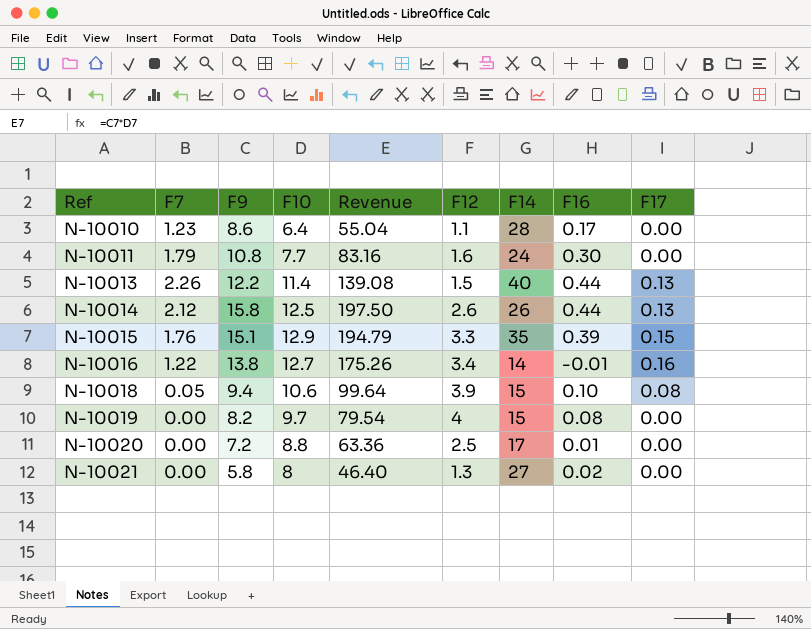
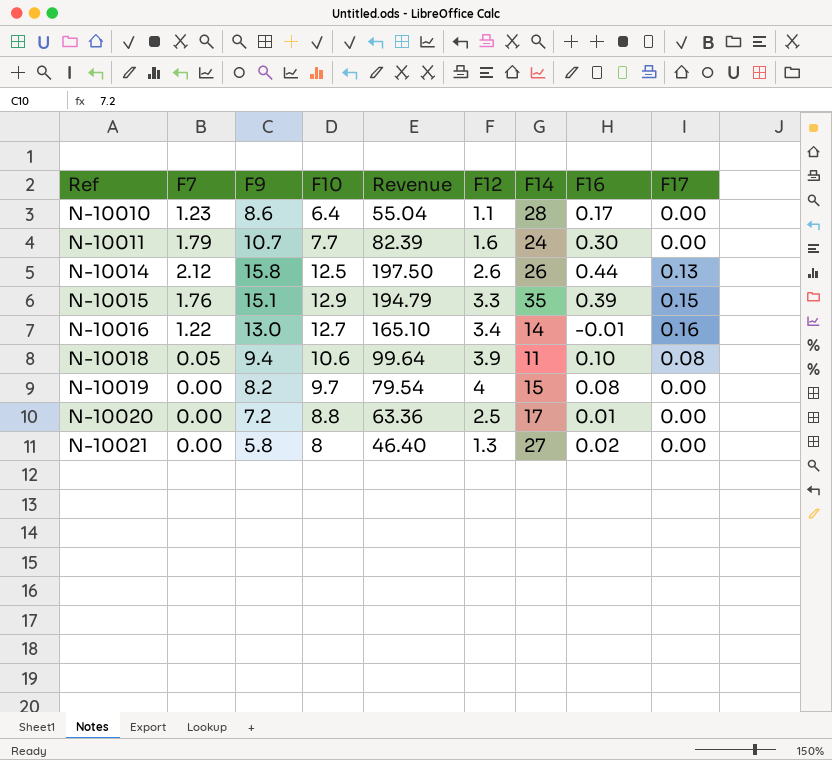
row N-10013: 2.26 | 12.2 | 11.4 | 139.08 | 1.5 | 40 | 0.44 | 0.13 -> none
N-10011 | F9: 10.8 -> 10.7
N-10011 | Revenue: 83.16 -> 82.39
N-10016 | F9: 13.8 -> 13.0
N-10016 | Revenue: 175.26 -> 165.10
N-10018 | F14: 15 -> 11

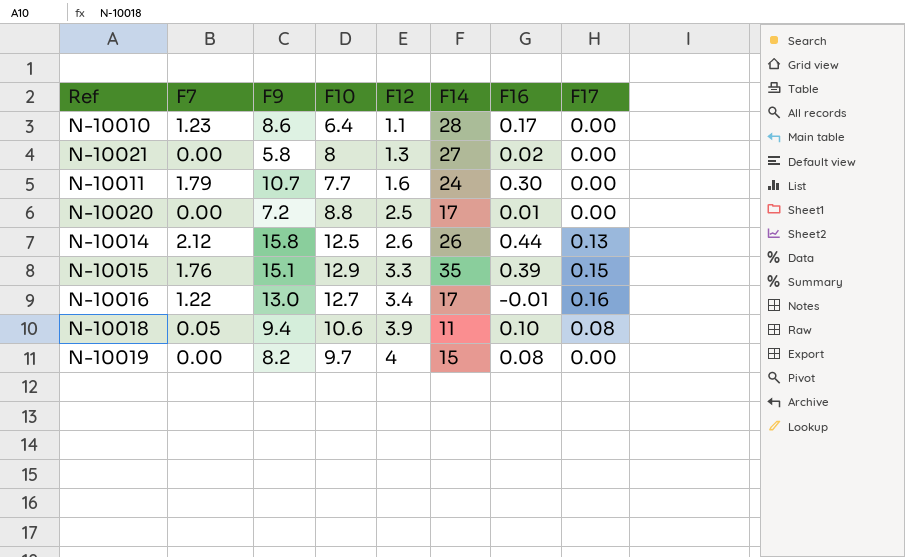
row order: Ref ascending -> F12 ascending
column Revenue | formula: [F9] * [F10] -> none
N-10016 | F14: 14 -> 17

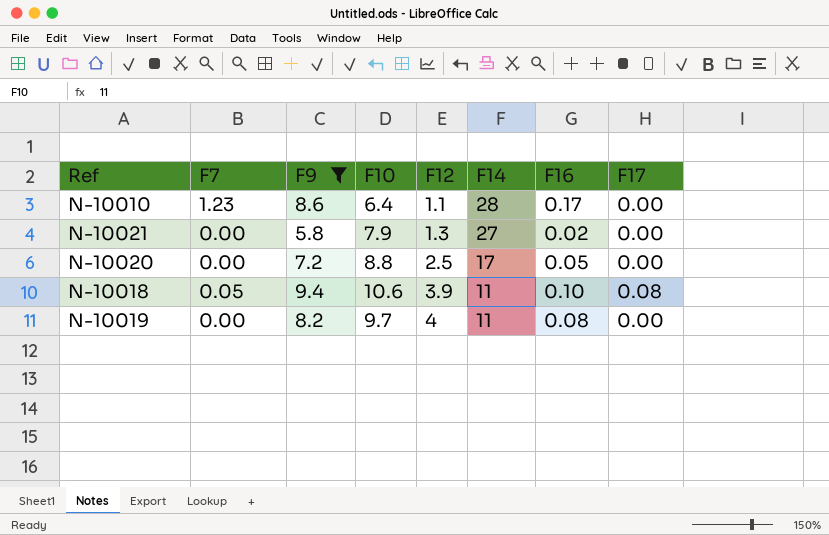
filter: none -> F9 <= 9.4
N-10021 | F10: 8 -> 7.9
N-10020 | F16: 0.01 -> 0.05
N-10019 | F14: 15 -> 11

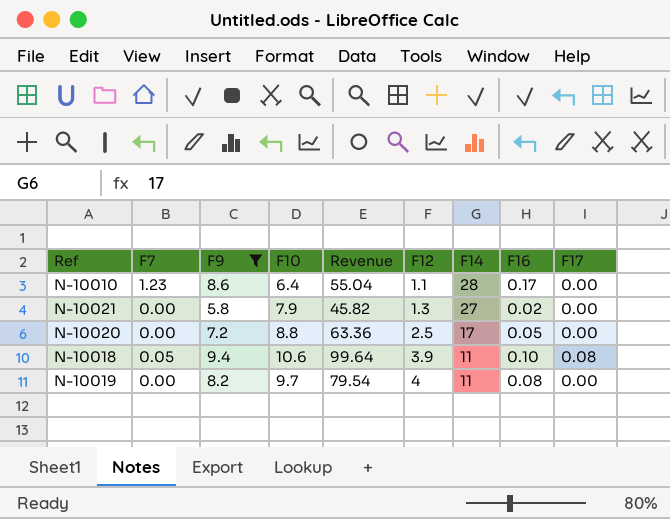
column Revenue | formula: none -> [F9] * [F10]

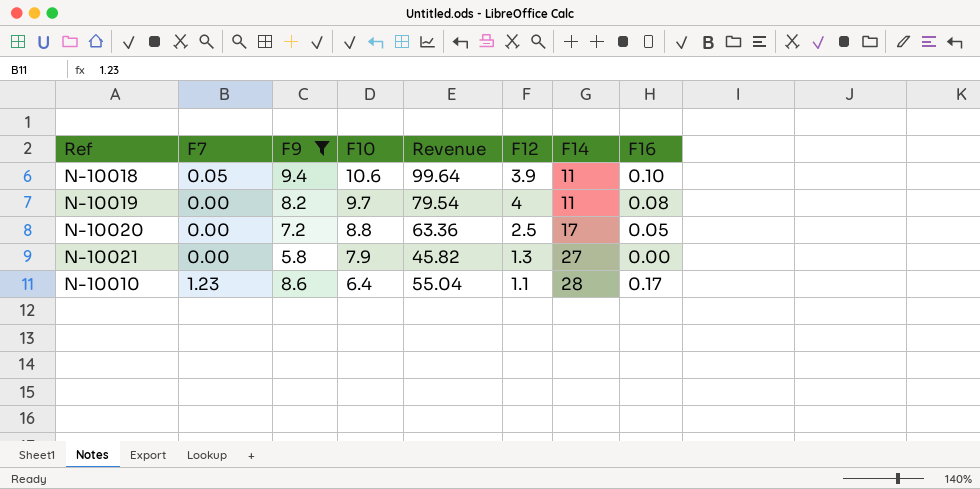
row order: F12 ascending -> F10 descending
column F17 | position: 9 -> none
N-10021 | F16: 0.02 -> 0.00

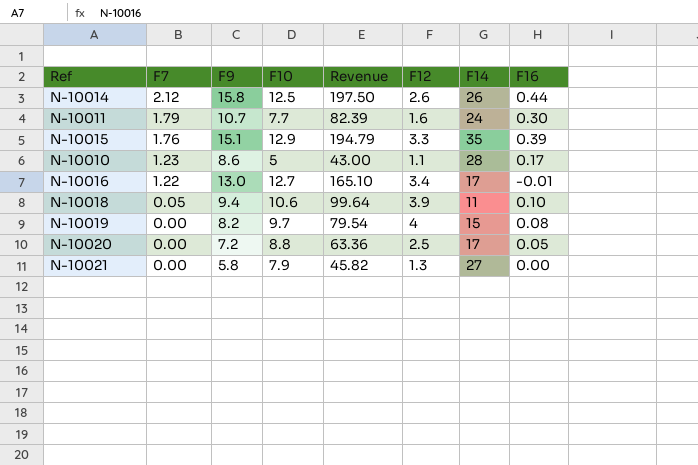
filter: F9 <= 9.4 -> none
row order: F10 descending -> F7 descending
N-10010 | F10: 6.4 -> 5
N-10010 | Revenue: 55.04 -> 43.00
N-10019 | F14: 11 -> 15

